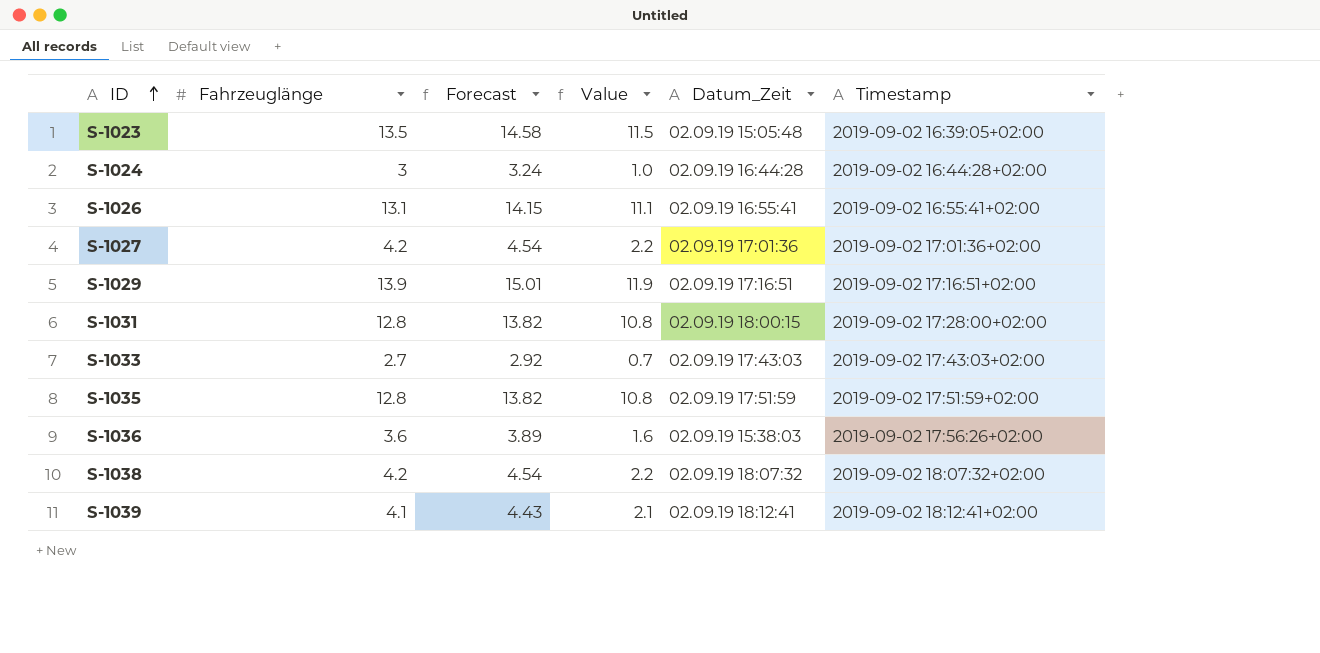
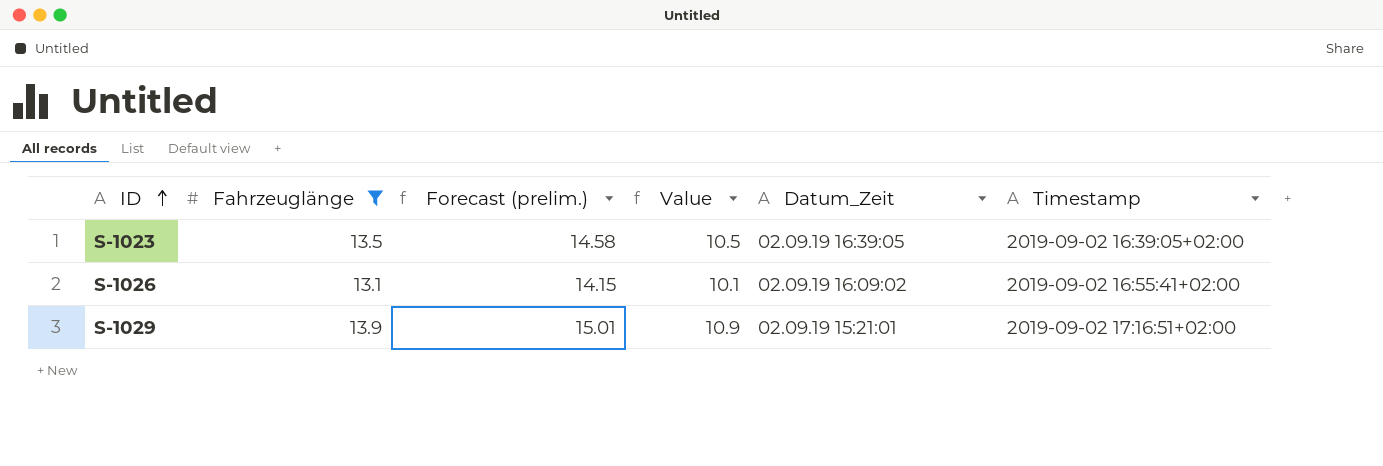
filter: none -> Fahrzeuglänge >= 13.1
column name: Forecast -> Forecast (prelim.)
column Value | formula: [Fahrzeuglänge] - 2 -> [Fahrzeuglänge] - 3
S-1023 | Datum_Zeit: 02.09.19 15:05:48 -> 02.09.19 16:39:05
S-1026 | Datum_Zeit: 02.09.19 16:55:41 -> 02.09.19 16:09:02
S-1029 | Datum_Zeit: 02.09.19 17:16:51 -> 02.09.19 15:21:01

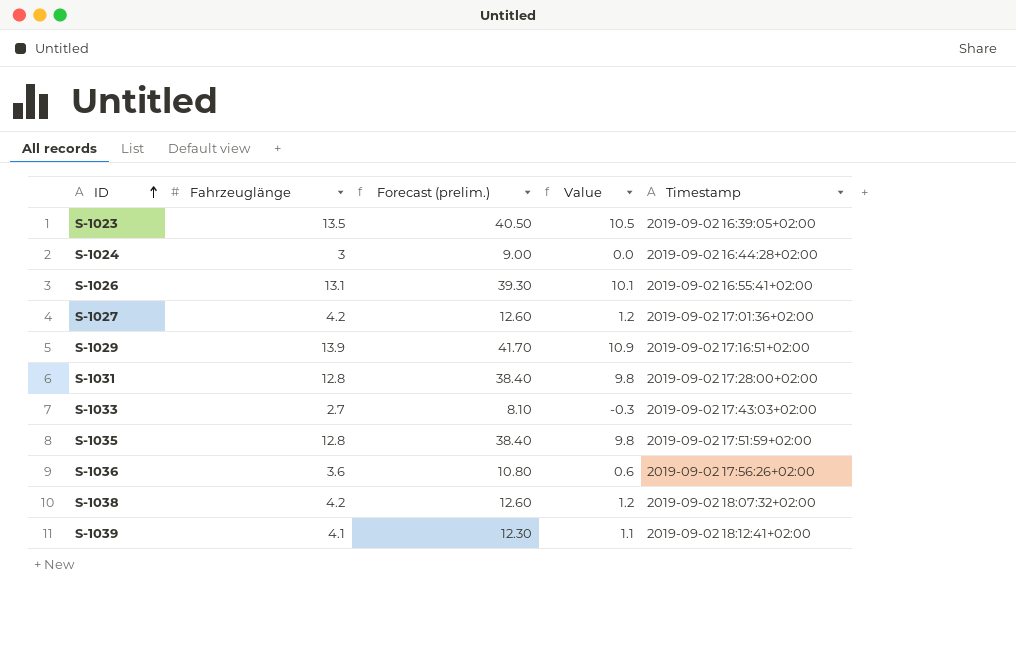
filter: Fahrzeuglänge >= 13.1 -> none
column Datum_Zeit | position: 5 -> none
column Forecast (prelim.) | formula: [Fahrzeuglänge] * 1.08 -> [Fahrzeuglänge] * 3

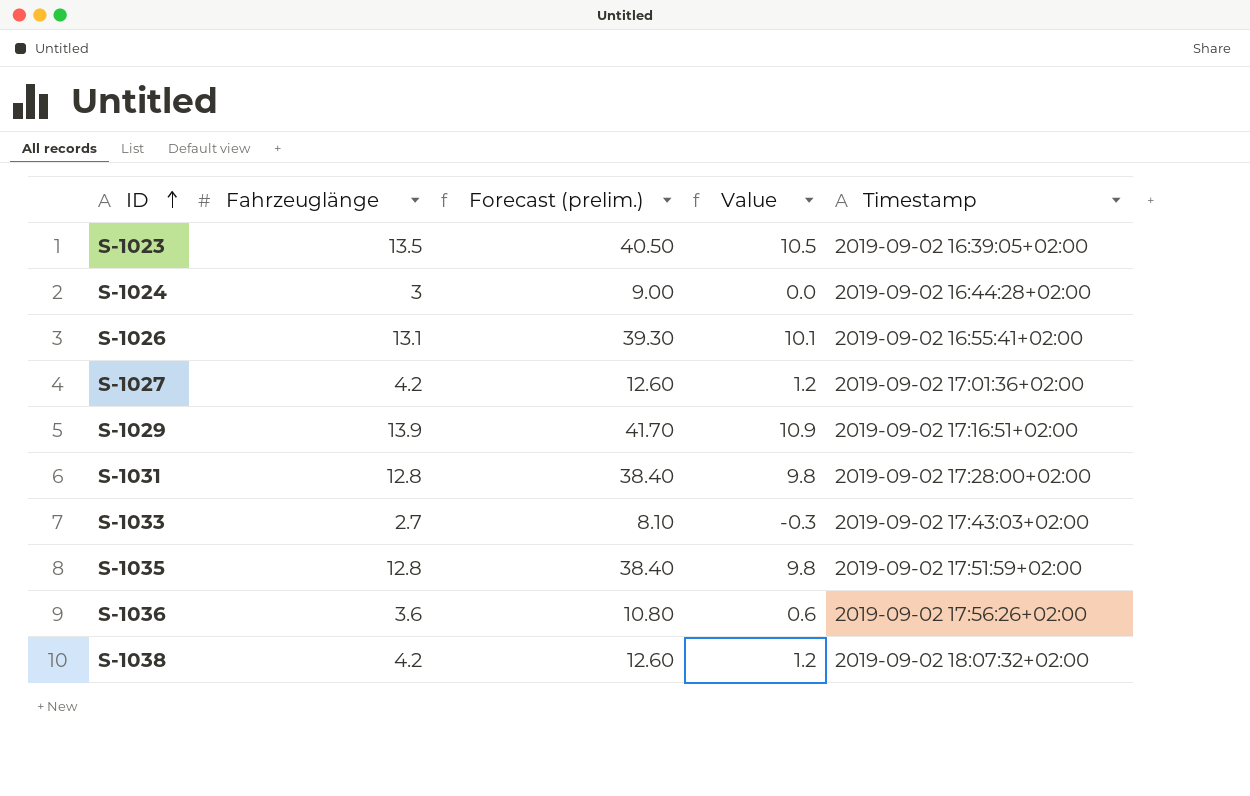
row S-1039: 4.1 | 12.30 | 1.1 | 2019-09-02 18:12:41+02:00 -> none

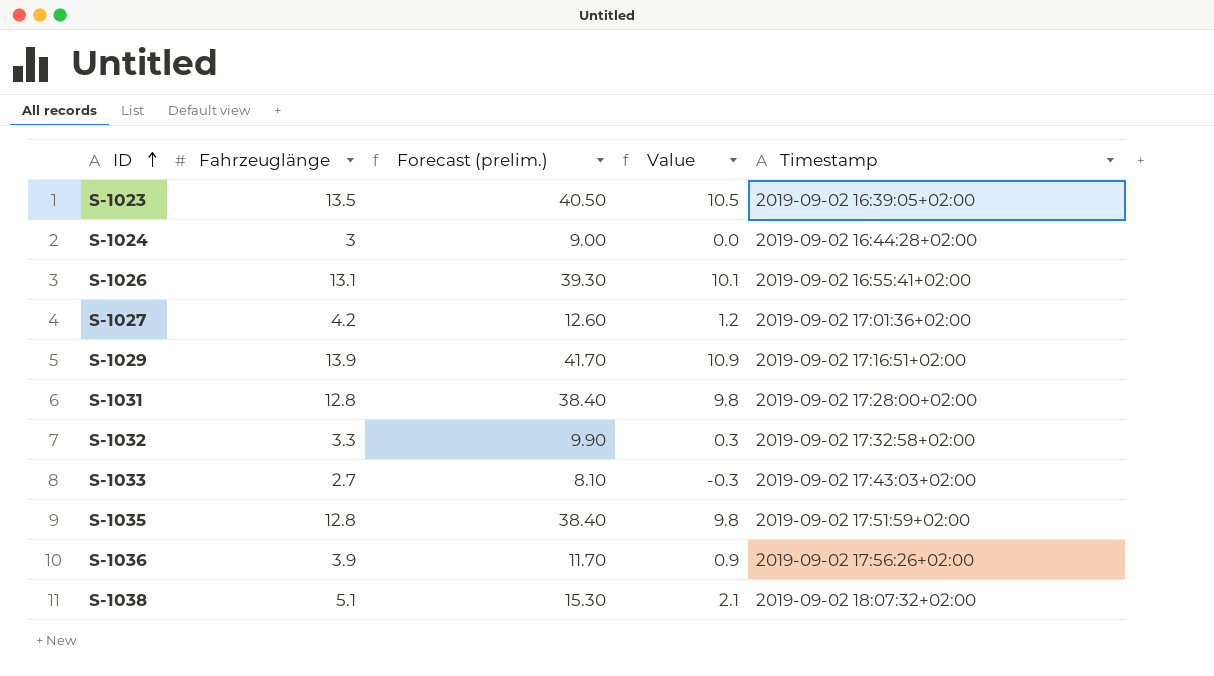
row S-1032: none -> 3.3 | 9.90 | 0.3 | 2019-09-02 17:32:58+02:00
S-1036 | Fahrzeuglänge: 3.6 -> 3.9
S-1036 | Forecast (prelim.): 10.80 -> 11.70
S-1036 | Value: 0.6 -> 0.9
S-1038 | Fahrzeuglänge: 4.2 -> 5.1
S-1038 | Forecast (prelim.): 12.60 -> 15.30
S-1038 | Value: 1.2 -> 2.1

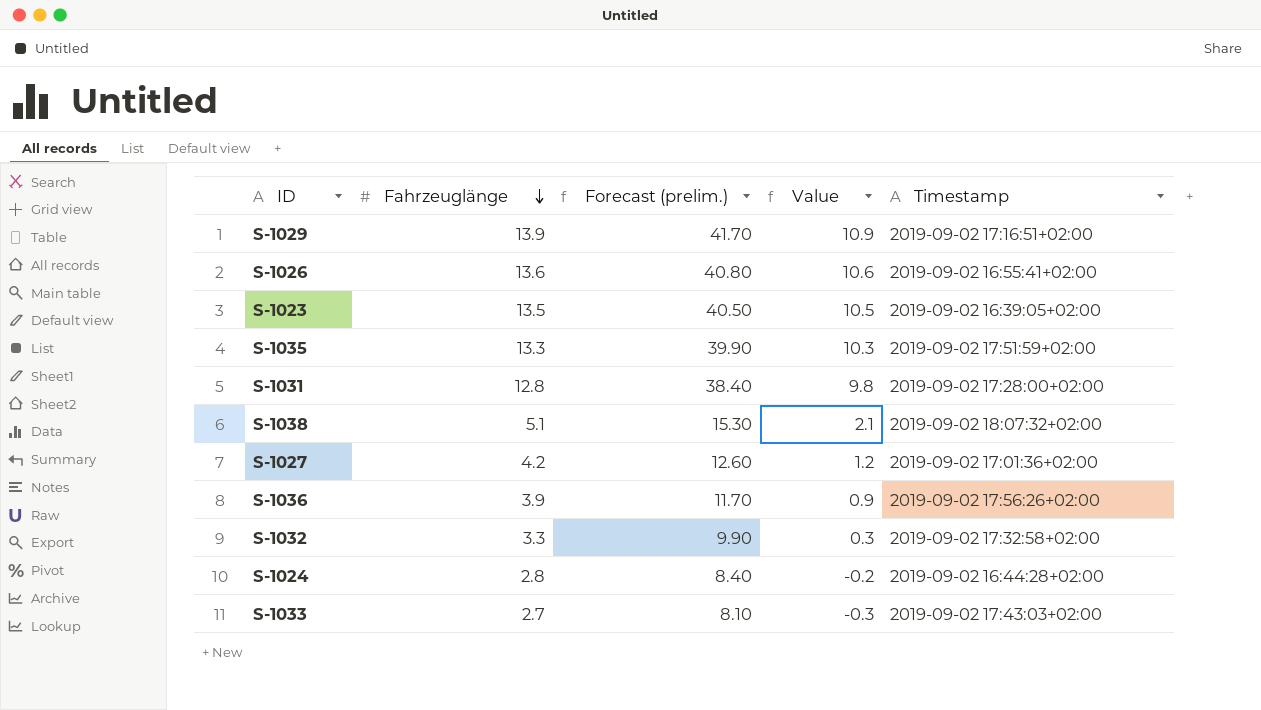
row order: ID ascending -> Fahrzeuglänge descending
S-1026 | Fahrzeuglänge: 13.1 -> 13.6
S-1026 | Forecast (prelim.): 39.30 -> 40.80
S-1026 | Value: 10.1 -> 10.6
S-1035 | Fahrzeuglänge: 12.8 -> 13.3
S-1035 | Forecast (prelim.): 38.40 -> 39.90
S-1035 | Value: 9.8 -> 10.3
S-1024 | Fahrzeuglänge: 3 -> 2.8
S-1024 | Forecast (prelim.): 9.00 -> 8.40
S-1024 | Value: 0.0 -> -0.2

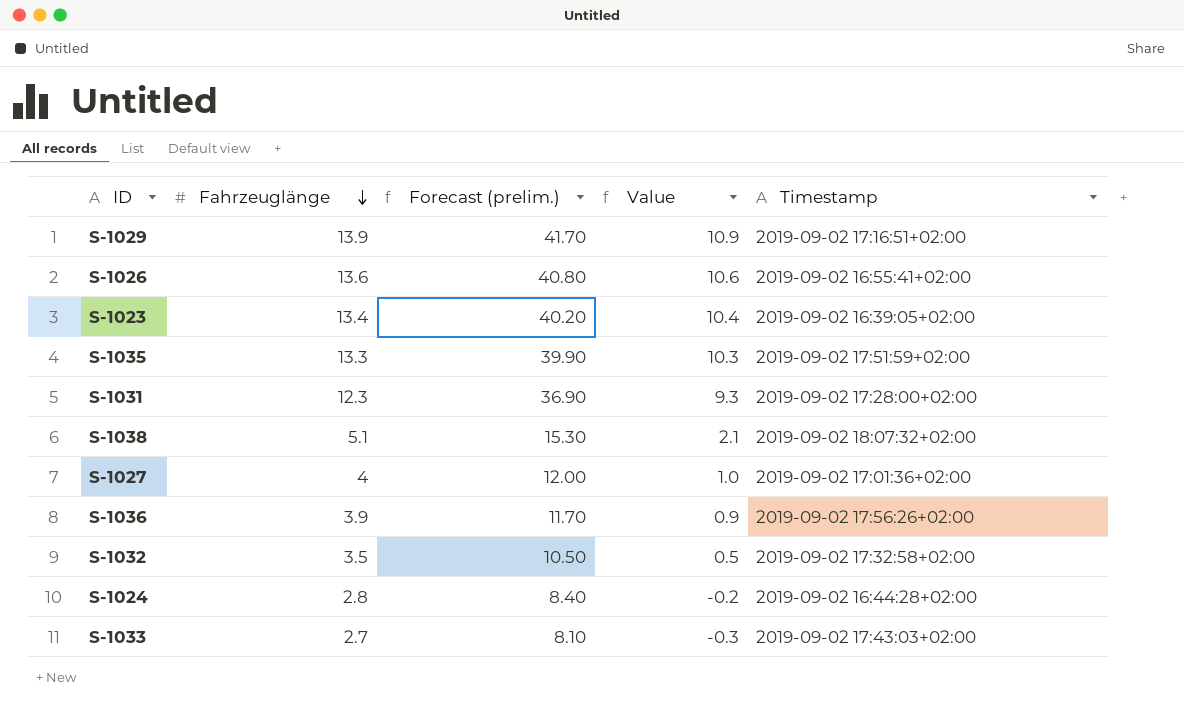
S-1023 | Fahrzeuglänge: 13.5 -> 13.4
S-1023 | Forecast (prelim.): 40.50 -> 40.20
S-1023 | Value: 10.5 -> 10.4
S-1031 | Fahrzeuglänge: 12.8 -> 12.3
S-1031 | Forecast (prelim.): 38.40 -> 36.90
S-1031 | Value: 9.8 -> 9.3
S-1027 | Fahrzeuglänge: 4.2 -> 4
S-1027 | Forecast (prelim.): 12.60 -> 12.00
S-1027 | Value: 1.2 -> 1.0
S-1032 | Fahrzeuglänge: 3.3 -> 3.5
S-1032 | Forecast (prelim.): 9.90 -> 10.50
S-1032 | Value: 0.3 -> 0.5

